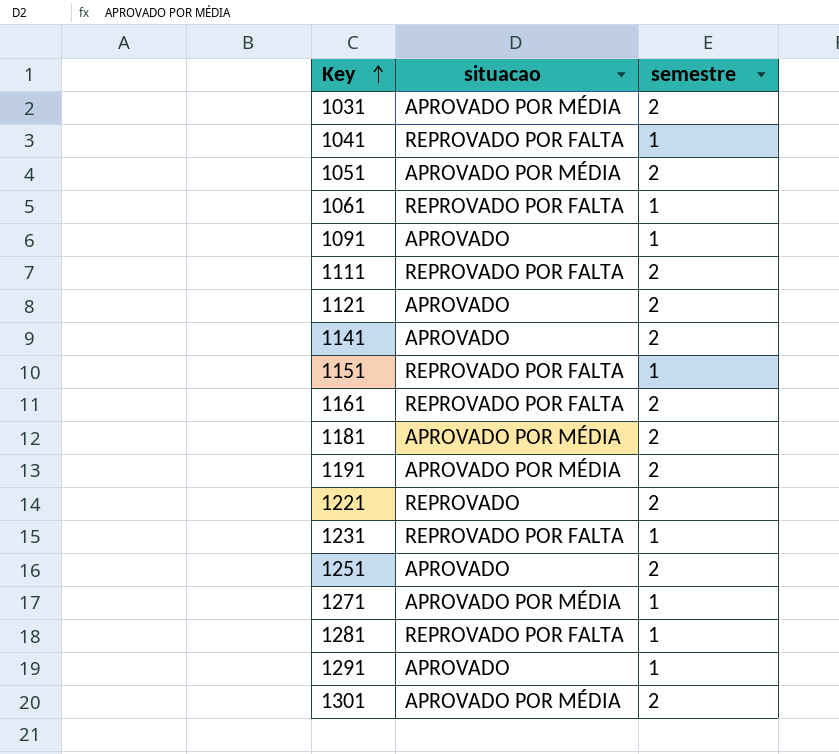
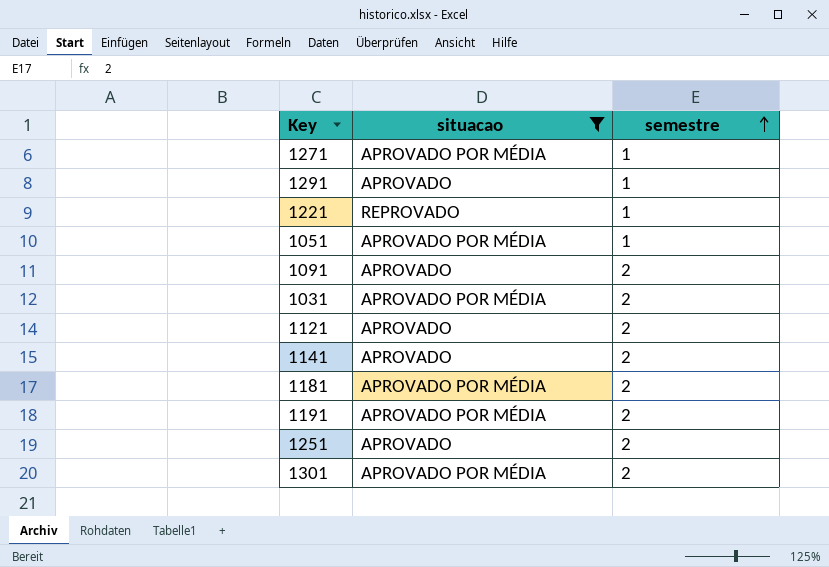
filter: none -> situacao != REPROVADO POR FALTA
row order: Key ascending -> semestre ascending
1221 | semestre: 2 -> 1
1051 | semestre: 2 -> 1
1091 | semestre: 1 -> 2

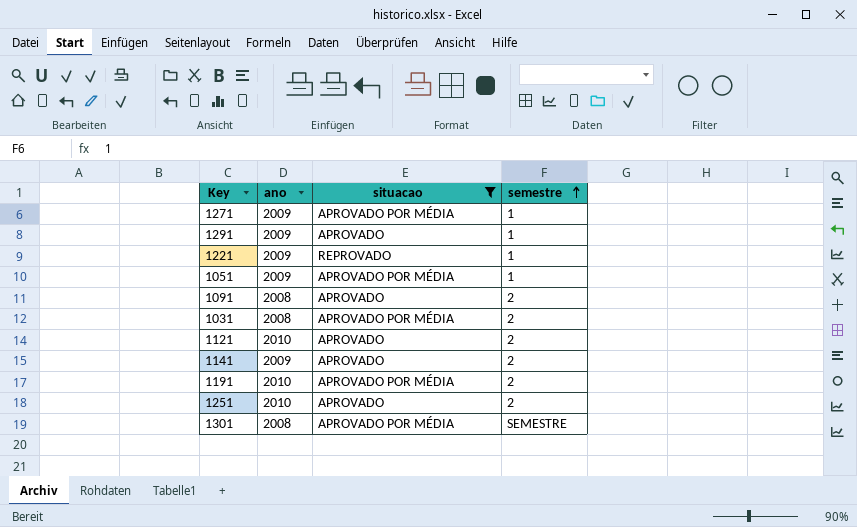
column ano | position: none -> 2
row 1181: APROVADO POR MÉDIA | 2 -> none
1301 | semestre: 2 -> SEMESTRE

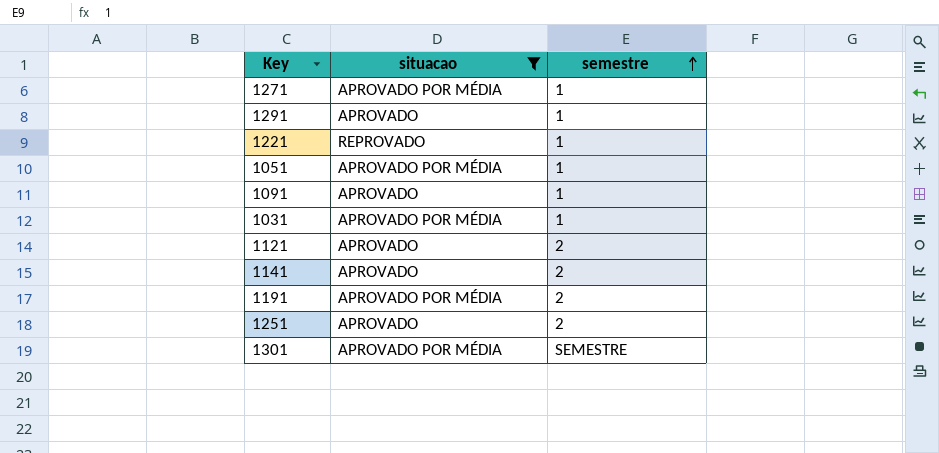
column ano | position: 2 -> none
1091 | semestre: 2 -> 1
1031 | semestre: 2 -> 1

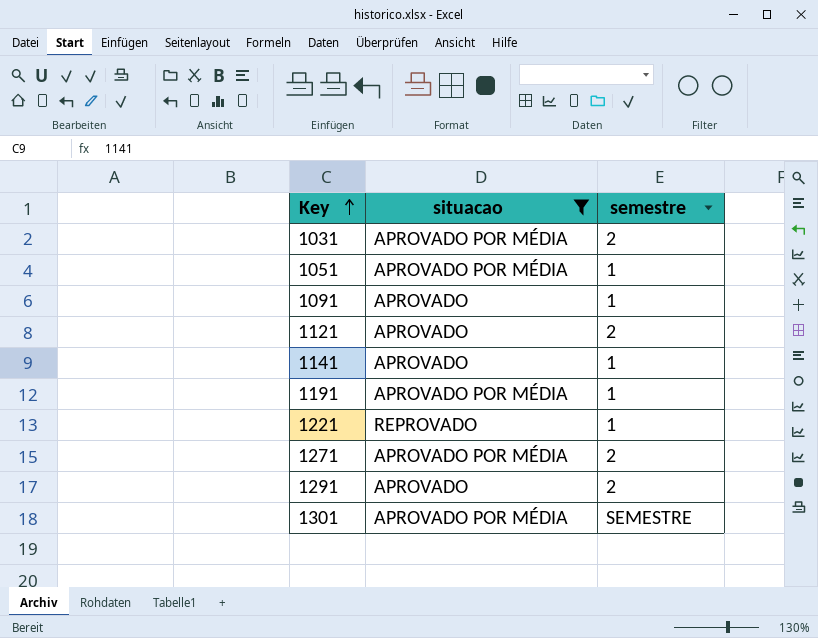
row order: semestre ascending -> Key ascending
row 1251: APROVADO | 2 -> none
1031 | semestre: 1 -> 2
1141 | semestre: 2 -> 1
1191 | semestre: 2 -> 1
1271 | semestre: 1 -> 2
1291 | semestre: 1 -> 2

